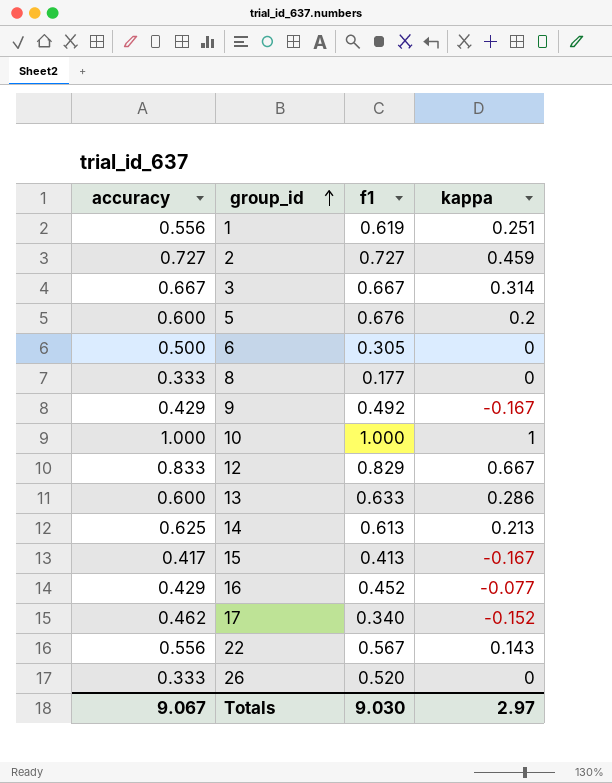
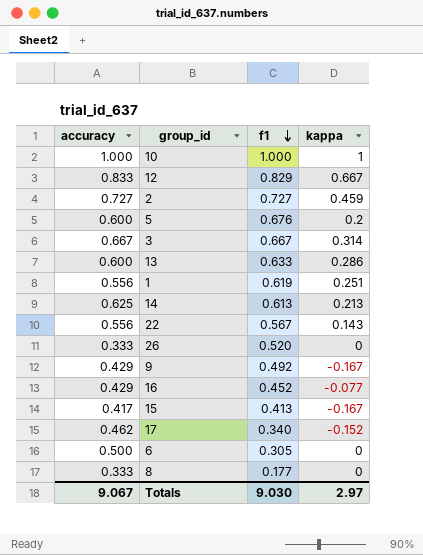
row order: group_id ascending -> f1 descending

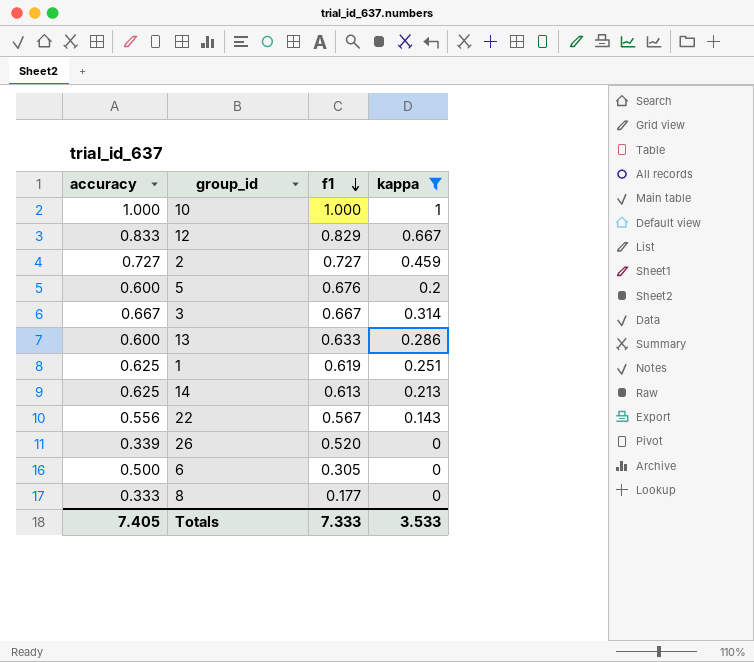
filter: none -> kappa >= 0
1 | accuracy: 0.556 -> 0.625
26 | accuracy: 0.333 -> 0.339
Totals | accuracy: 9.067 -> 7.405
Totals | f1: 9.030 -> 7.333
Totals | kappa: 2.97 -> 3.533

